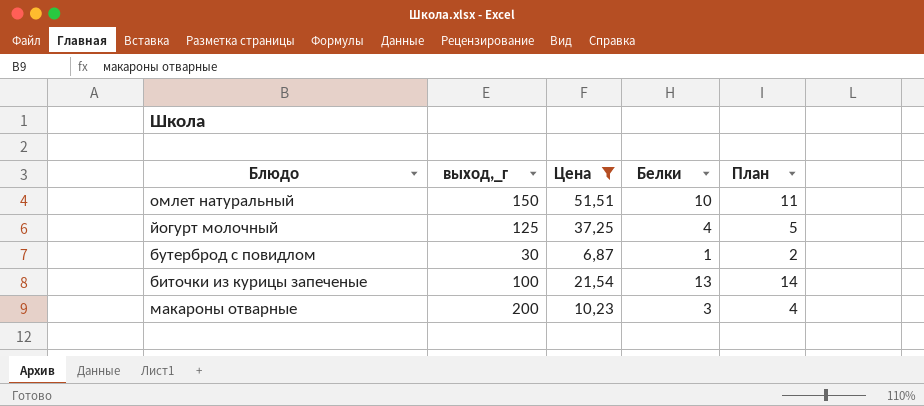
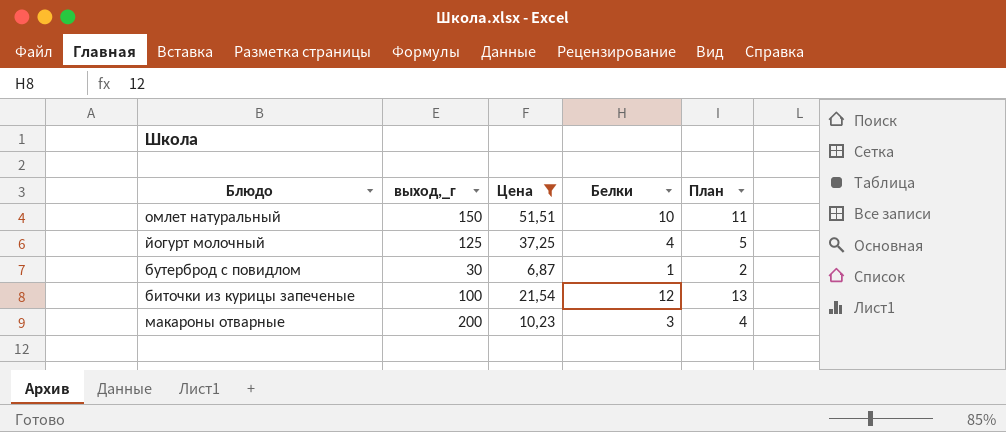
биточки из курицы запеченые | Белки: 13 -> 12
биточки из курицы запеченые | План: 14 -> 13

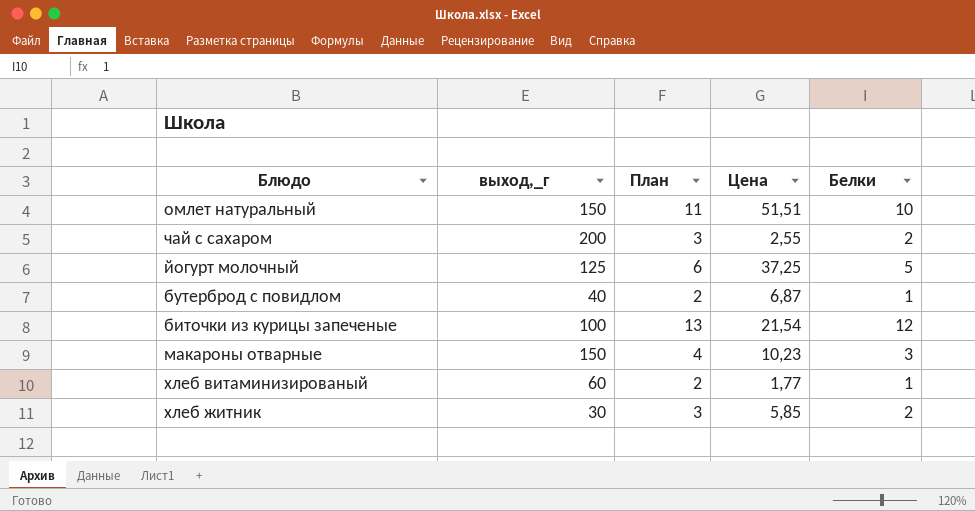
filter: Цена >= 6,87 -> none
column План | position: 5 -> 3
йогурт молочный | План: 5 -> 6
йогурт молочный | Белки: 4 -> 5
бутерброд с повидлом | выход,_г: 30 -> 40
макароны отварные | выход,_г: 200 -> 150

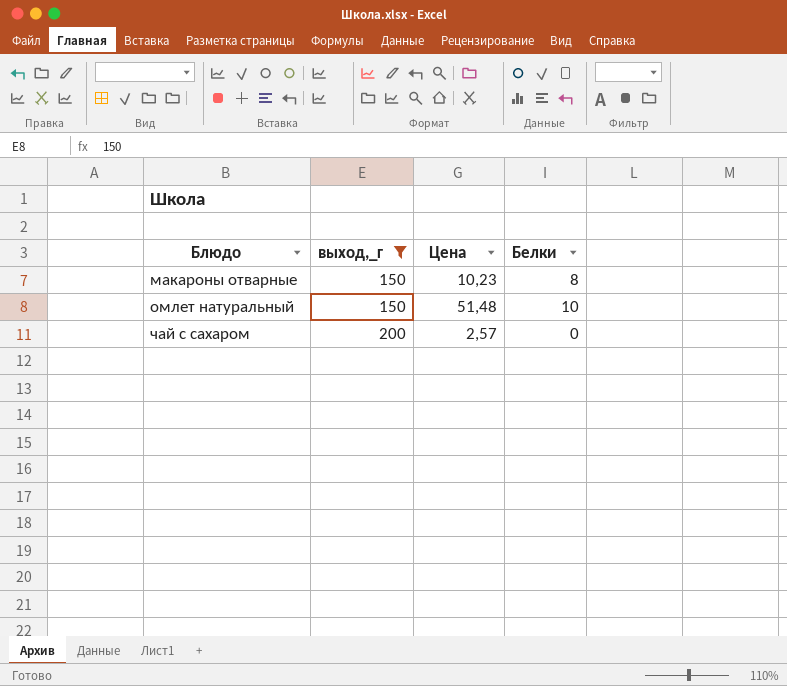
filter: none -> выход,_г >= 150
row order: none -> Блюдо ascending
column План | formula: [Белки] + 1 -> none
макароны отварные | Белки: 3 -> 8
омлет натуральный | Цена: 51,51 -> 51,48
чай с сахаром | Цена: 2,55 -> 2,57
чай с сахаром | Белки: 2 -> 0

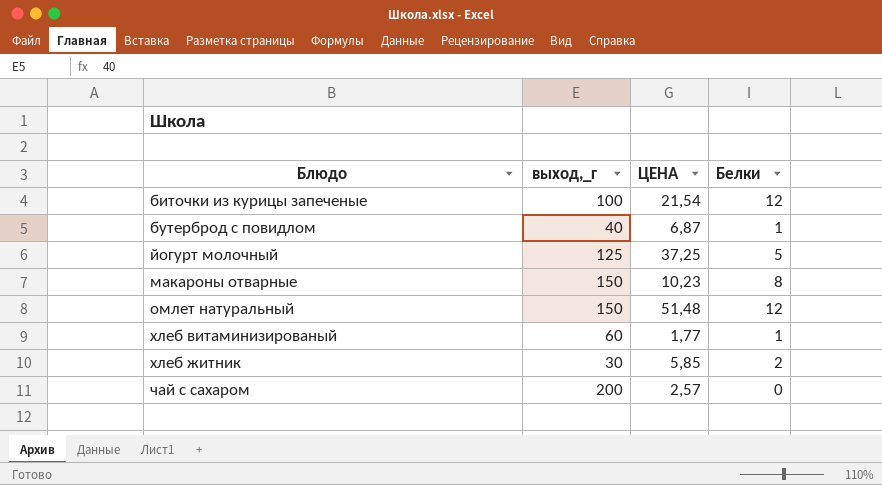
filter: выход,_г >= 150 -> none
column name: Цена -> ЦЕНА
омлет натуральный | Белки: 10 -> 12

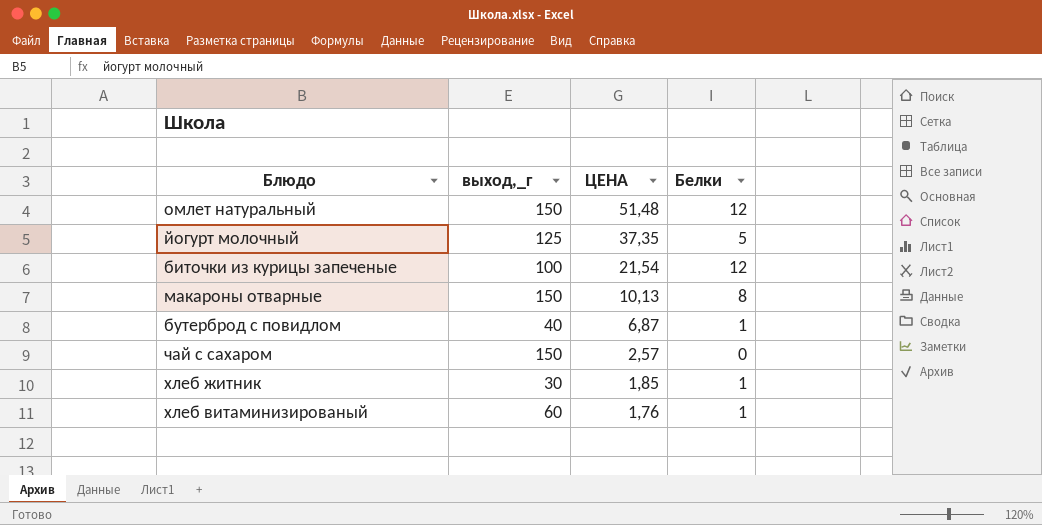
row order: Блюдо ascending -> ЦЕНА descending
йогурт молочный | ЦЕНА: 37,25 -> 37,35
макароны отварные | ЦЕНА: 10,23 -> 10,13
чай с сахаром | выход,_г: 200 -> 150
хлеб житник | ЦЕНА: 5,85 -> 1,85
хлеб житник | Белки: 2 -> 1
хлеб витаминизированый | ЦЕНА: 1,77 -> 1,76

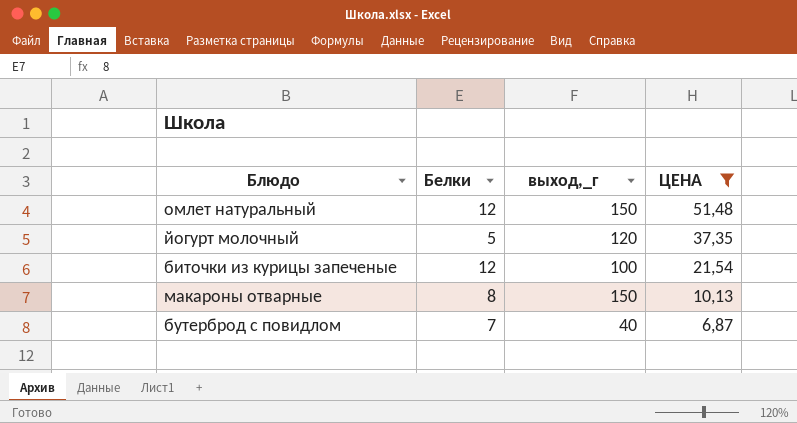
filter: none -> ЦЕНА >= 6,87
column Белки | position: 4 -> 2
йогурт молочный | выход,_г: 125 -> 120
бутерброд с повидлом | Белки: 1 -> 7

